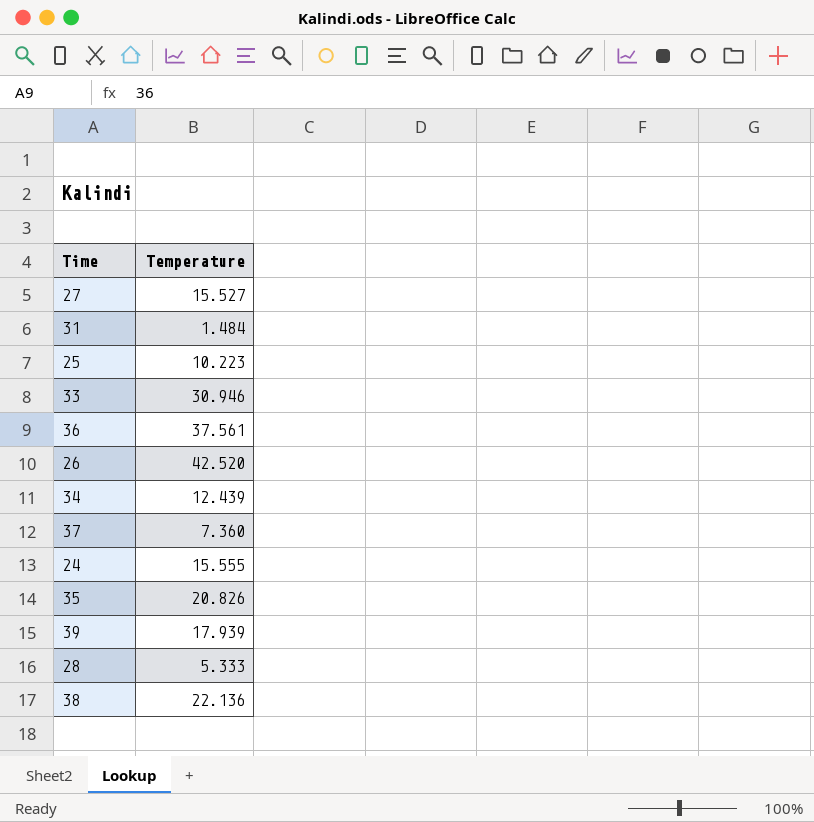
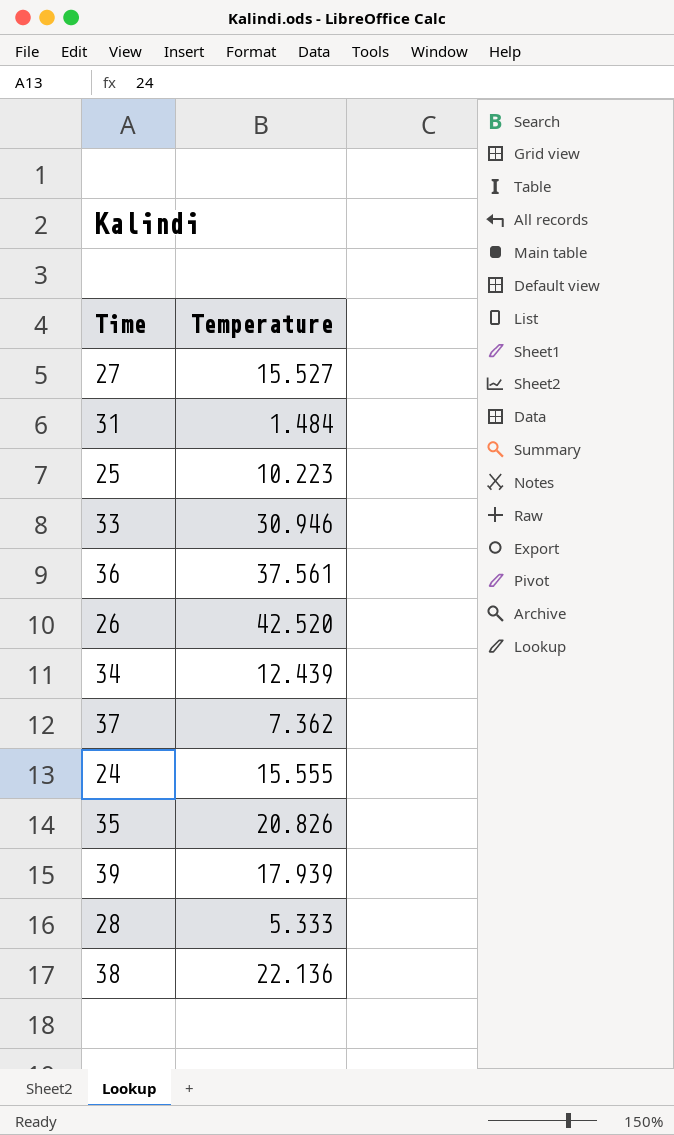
37 | Temperature: 7.360 -> 7.362

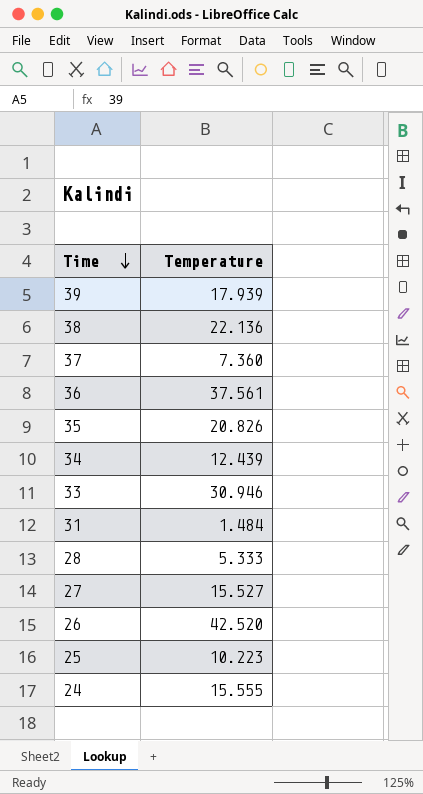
row order: none -> Time descending
37 | Temperature: 7.362 -> 7.360

